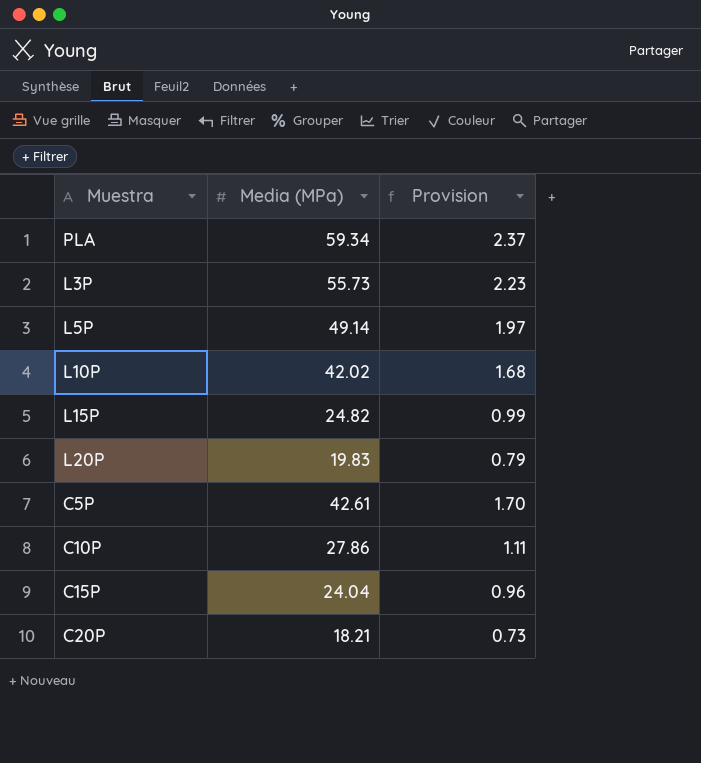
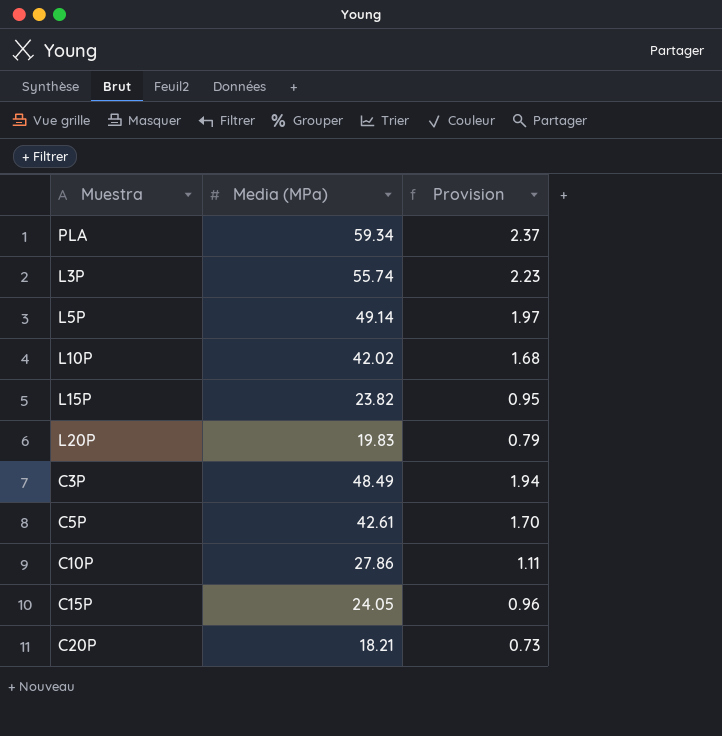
L3P | Media (MPa): 55.73 -> 55.74
L15P | Media (MPa): 24.82 -> 23.82
L15P | Provision: 0.99 -> 0.95
row C3P: none -> 48.49 | 1.94
C15P | Media (MPa): 24.04 -> 24.05

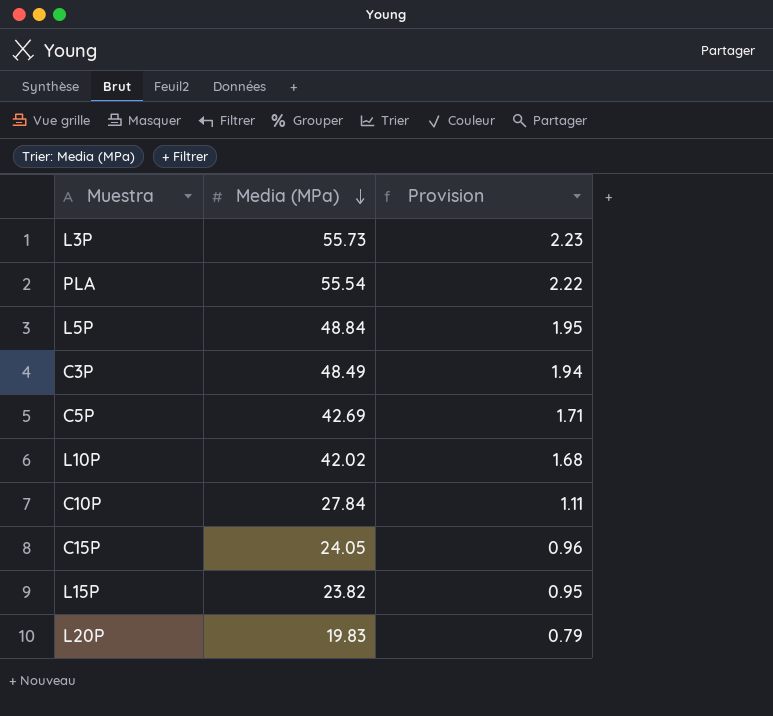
row order: none -> Media (MPa) descending
row C20P: 18.21 | 0.73 -> none
L3P | Media (MPa): 55.74 -> 55.73
PLA | Media (MPa): 59.34 -> 55.54
PLA | Provision: 2.37 -> 2.22
L5P | Media (MPa): 49.14 -> 48.84
L5P | Provision: 1.97 -> 1.95
C5P | Media (MPa): 42.61 -> 42.69
C5P | Provision: 1.70 -> 1.71
C10P | Media (MPa): 27.86 -> 27.84

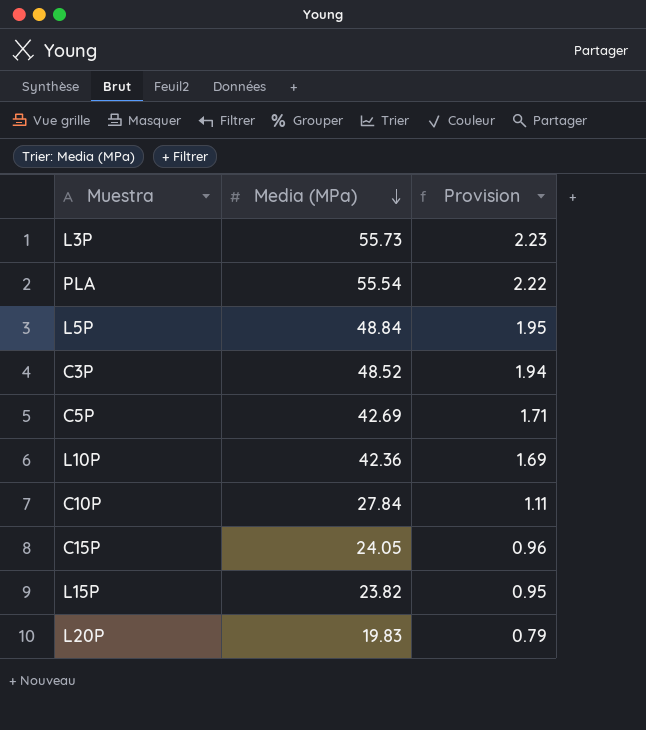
C3P | Media (MPa): 48.49 -> 48.52
L10P | Media (MPa): 42.02 -> 42.36
L10P | Provision: 1.68 -> 1.69

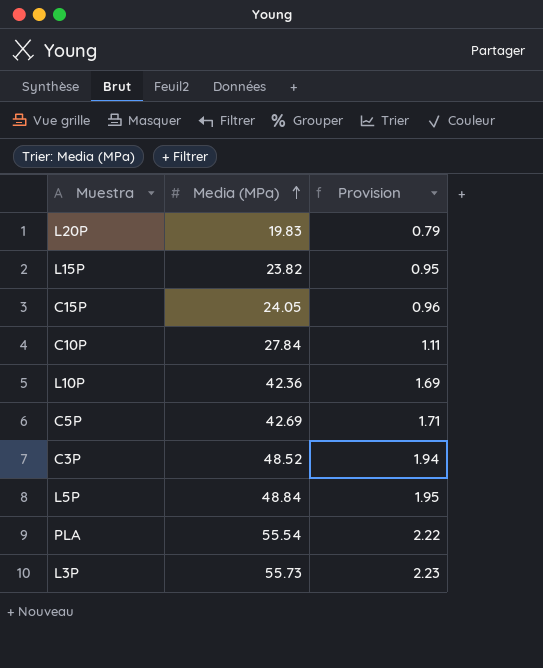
row order: Media (MPa) descending -> Media (MPa) ascending

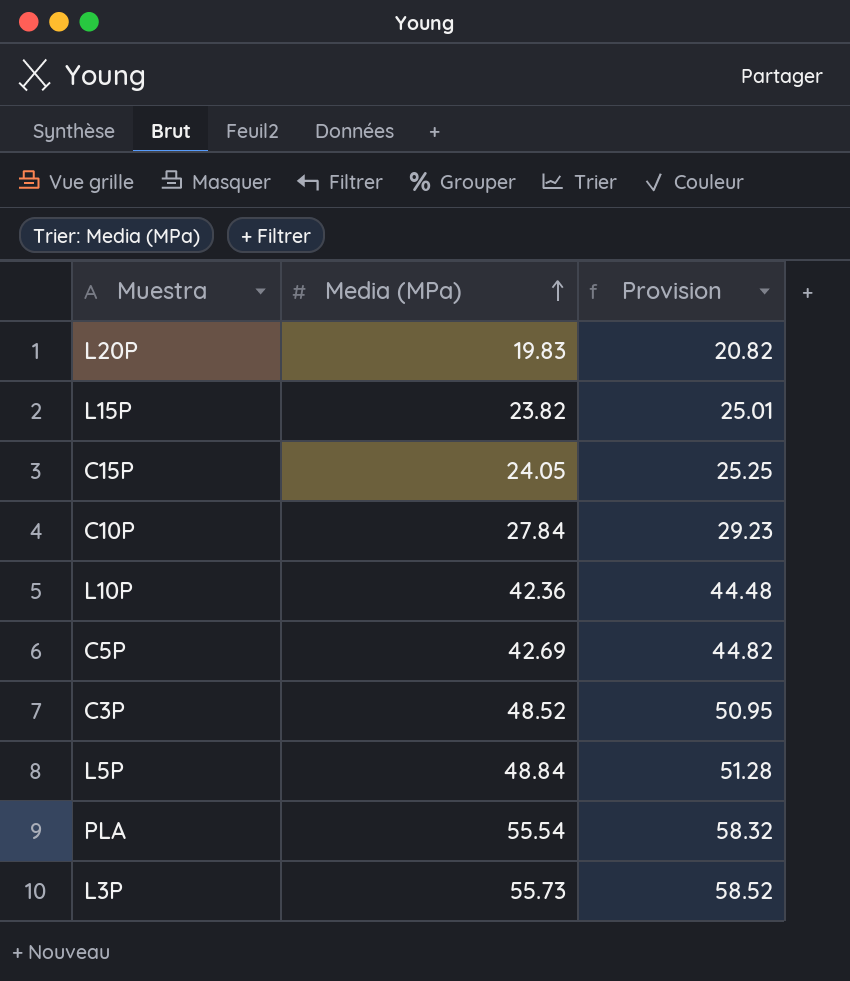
column Provision | formula: [Media (MPa)] * 0.04 -> [Media (MPa)] * 1.05

